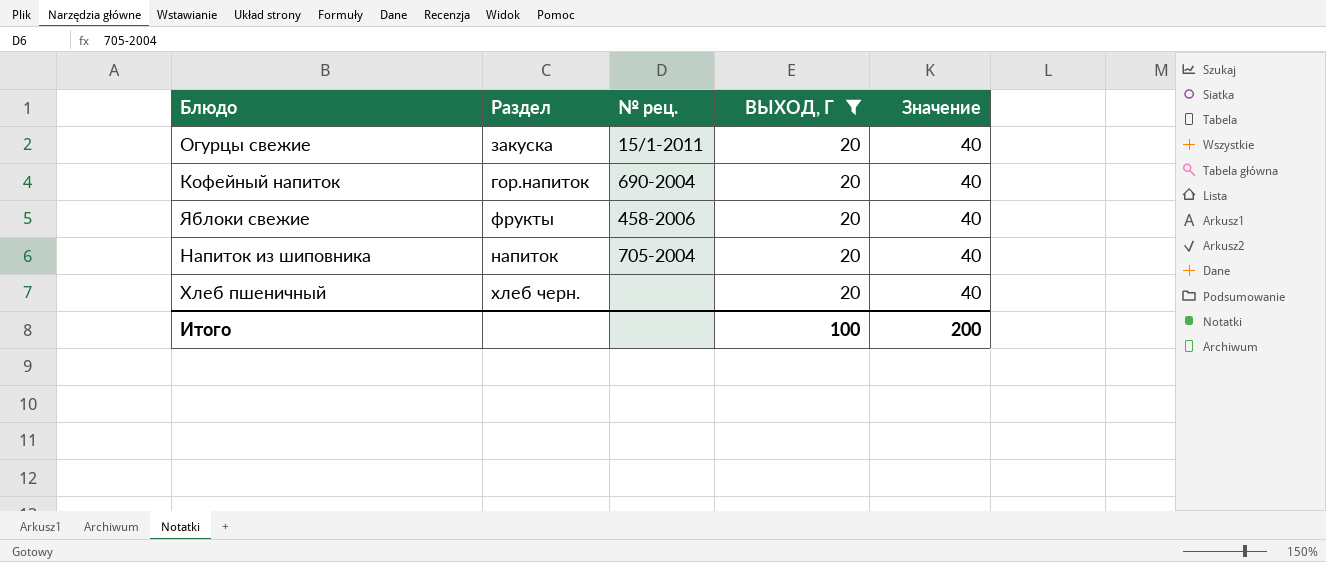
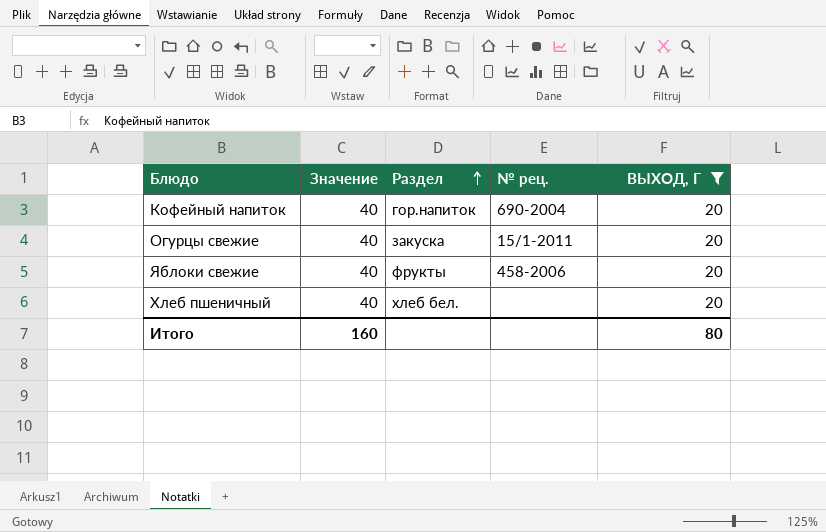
row order: none -> Раздел ascending
column Значение | position: 5 -> 2
row Напиток из шиповника: напиток | 705-2004 | 20 | 40 -> none
Хлеб пшеничный | Раздел: хлеб черн. -> хлеб бел.
Итого | Значение: 200 -> 160
Итого | ВЫХОД, Г: 100 -> 80

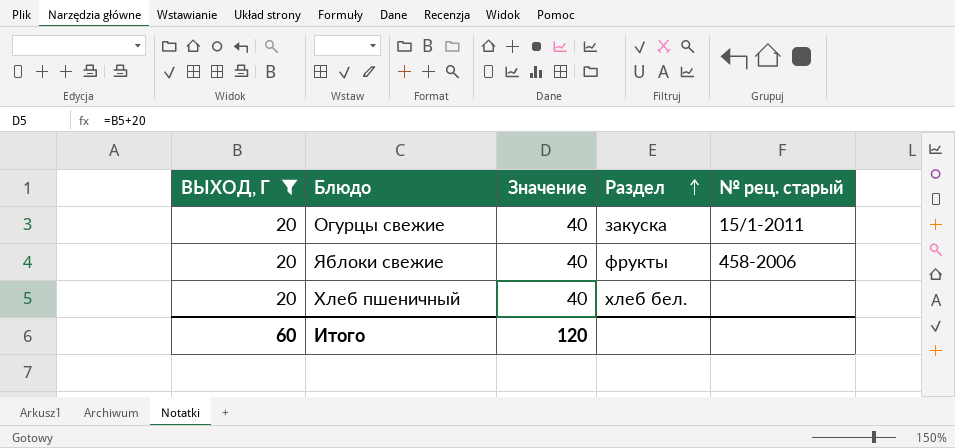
column ВЫХОД, Г | position: 5 -> 1
column name: № рец. -> № рец. старый
row Кофейный напиток: 40 | гор.напиток | 690-2004 | 20 -> none
Итого | ВЫХОД, Г: 80 -> 60
Итого | Значение: 160 -> 120

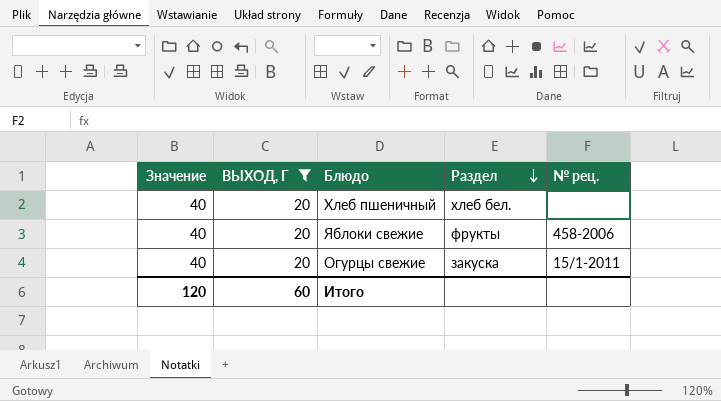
row order: Раздел ascending -> Раздел descending
column Значение | position: 3 -> 1
column name: № рец. старый -> № рец.

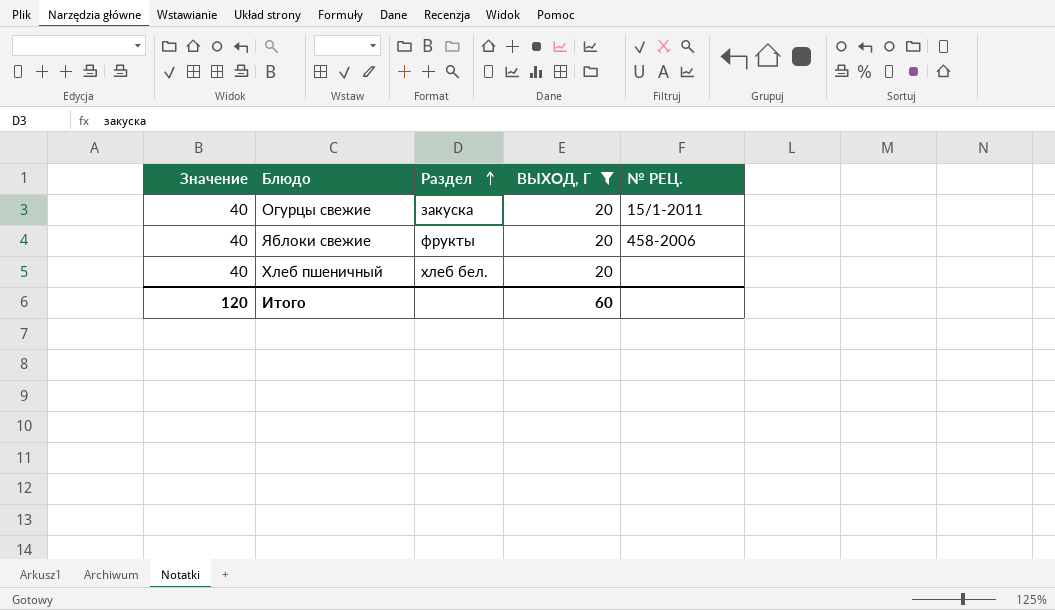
row order: Раздел descending -> Раздел ascending
column ВЫХОД, Г | position: 2 -> 4
column name: № рец. -> № РЕЦ.

